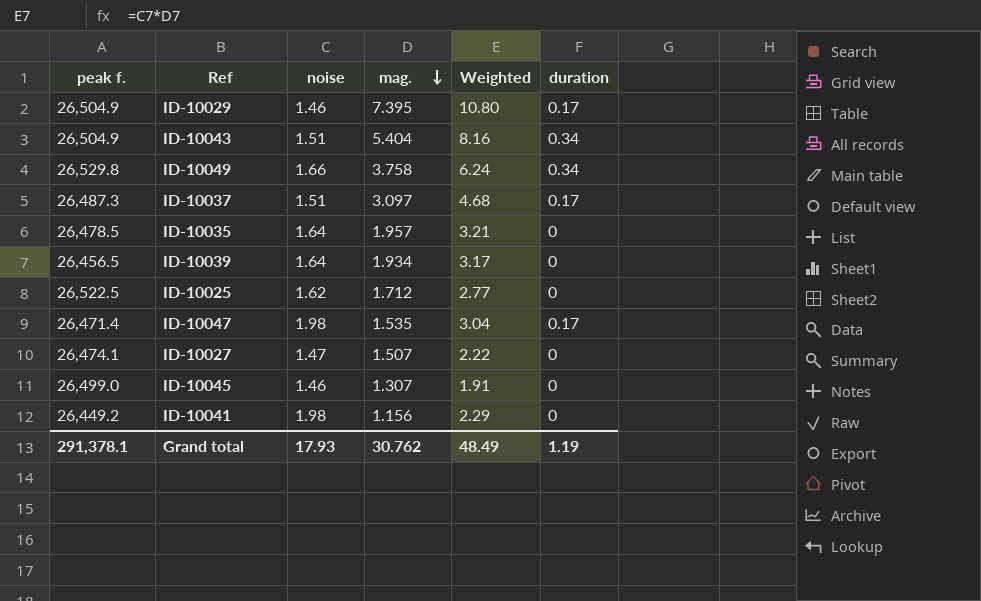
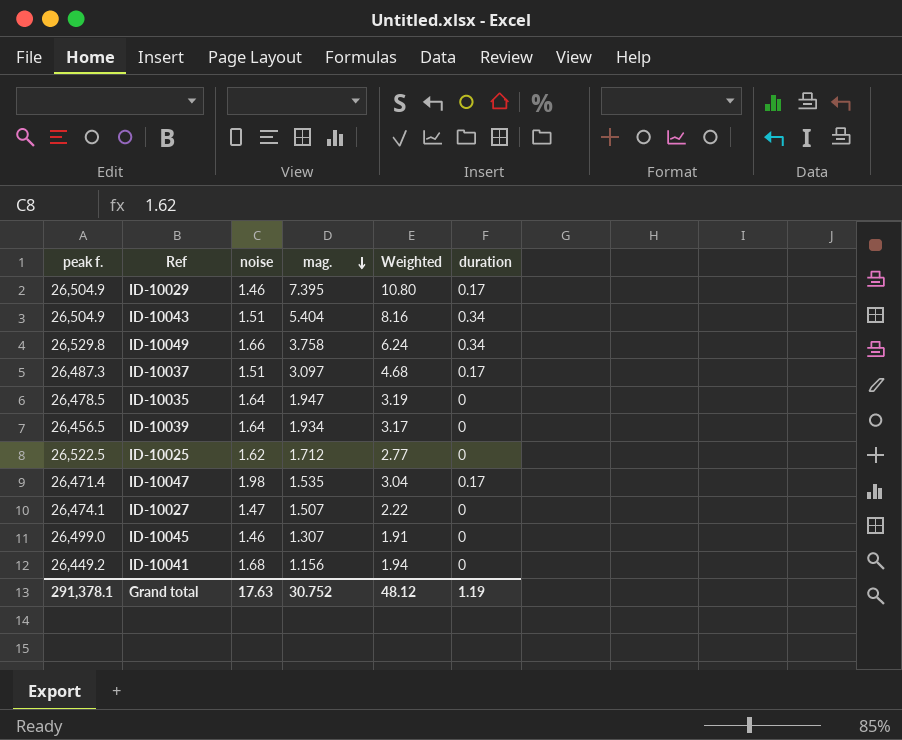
ID-10035 | mag.: 1.957 -> 1.947
ID-10035 | Weighted: 3.21 -> 3.19
ID-10041 | noise: 1.98 -> 1.68
ID-10041 | Weighted: 2.29 -> 1.94
Grand total | noise: 17.93 -> 17.63
Grand total | mag.: 30.762 -> 30.752
Grand total | Weighted: 48.49 -> 48.12

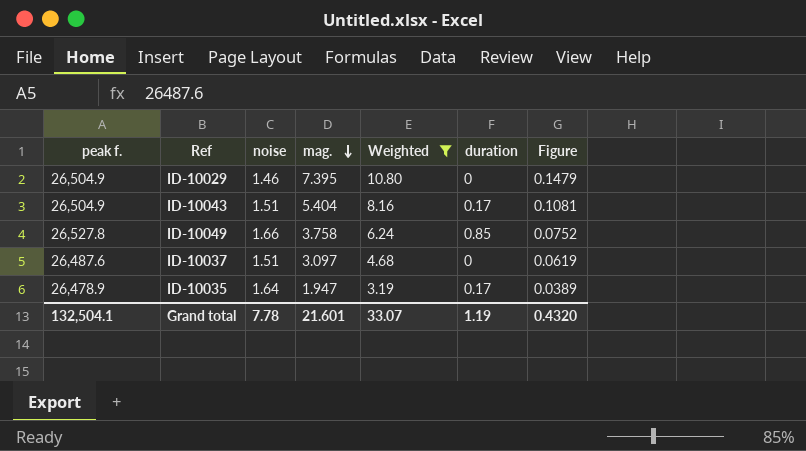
filter: none -> Weighted >= 3.19
column Figure | formula: none -> [mag.] * 0.02
ID-10029 | duration: 0.17 -> 0
ID-10043 | duration: 0.34 -> 0.17
ID-10049 | peak f.: 26,529.8 -> 26,527.8
ID-10049 | duration: 0.34 -> 0.85
ID-10037 | peak f.: 26,487.3 -> 26,487.6
ID-10037 | duration: 0.17 -> 0
ID-10035 | peak f.: 26,478.5 -> 26,478.9
ID-10035 | duration: 0 -> 0.17
Grand total | peak f.: 291,378.1 -> 132,504.1
Grand total | noise: 17.63 -> 7.78
Grand total | mag.: 30.752 -> 21.601
Grand total | Weighted: 48.12 -> 33.07

